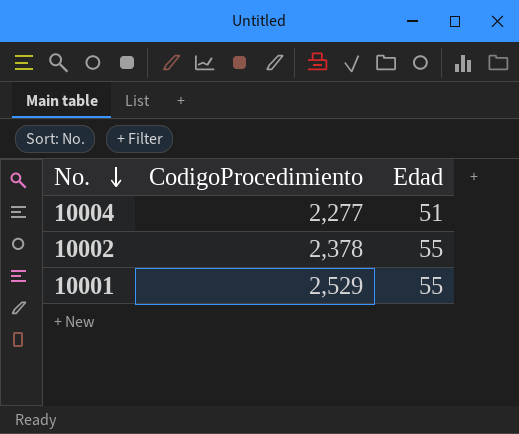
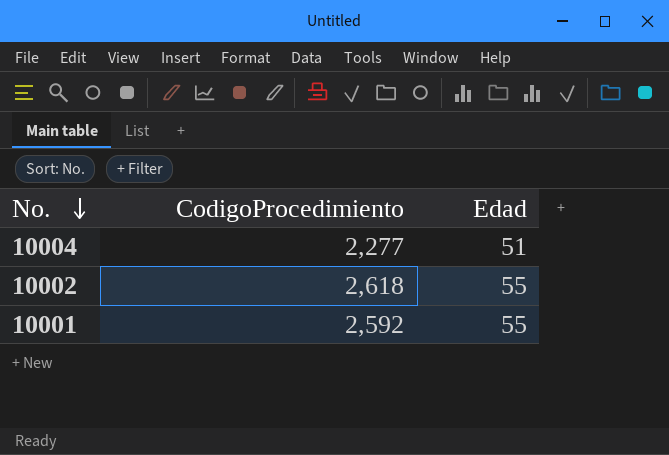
10002 | CodigoProcedimiento: 2,378 -> 2,618
10001 | CodigoProcedimiento: 2,529 -> 2,592

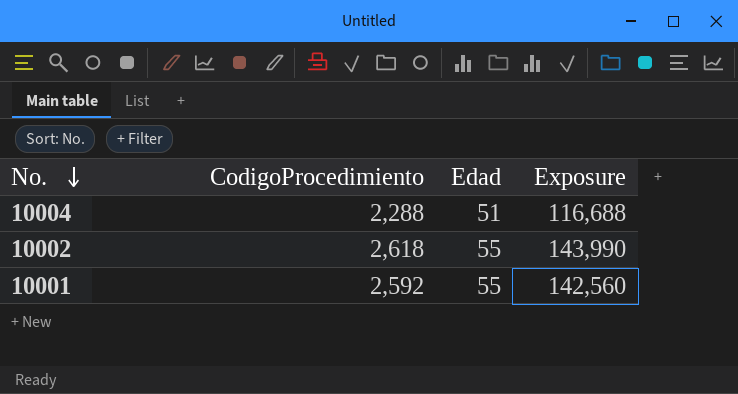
column Exposure | formula: none -> [CodigoProcedimiento] * [Edad]
10004 | CodigoProcedimiento: 2,277 -> 2,288

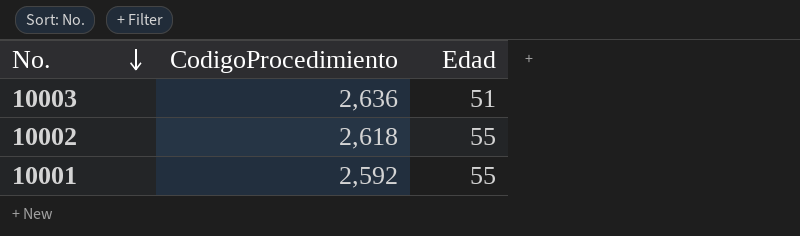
column Exposure | formula: [CodigoProcedimiento] * [Edad] -> none
row 10004: 2,288 | 51 | 116,688 -> none
row 10003: none -> 2,636 | 51

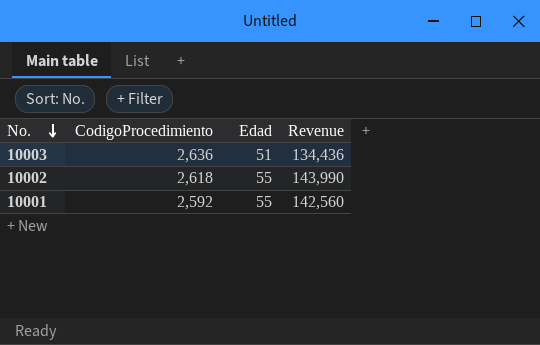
column Revenue | formula: none -> [CodigoProcedimiento] * [Edad]

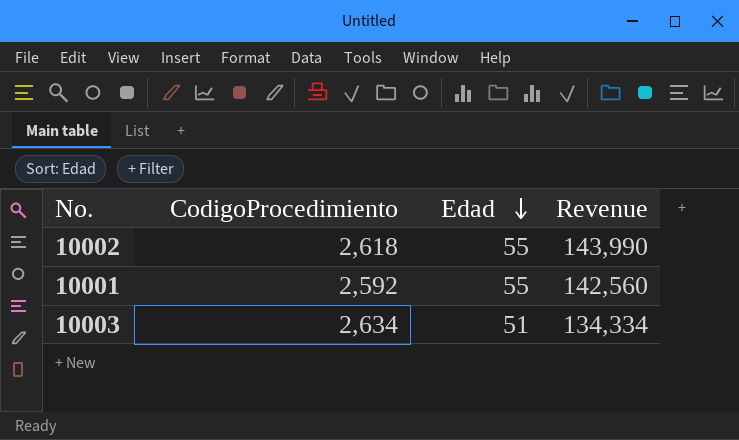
row order: No. descending -> Edad descending
10003 | CodigoProcedimiento: 2,636 -> 2,634
10003 | Revenue: 134,436 -> 134,334

